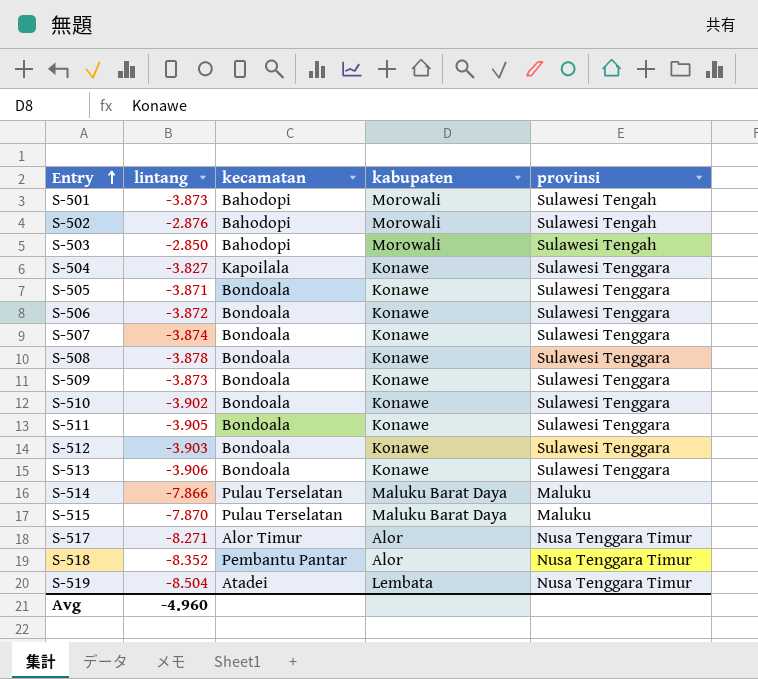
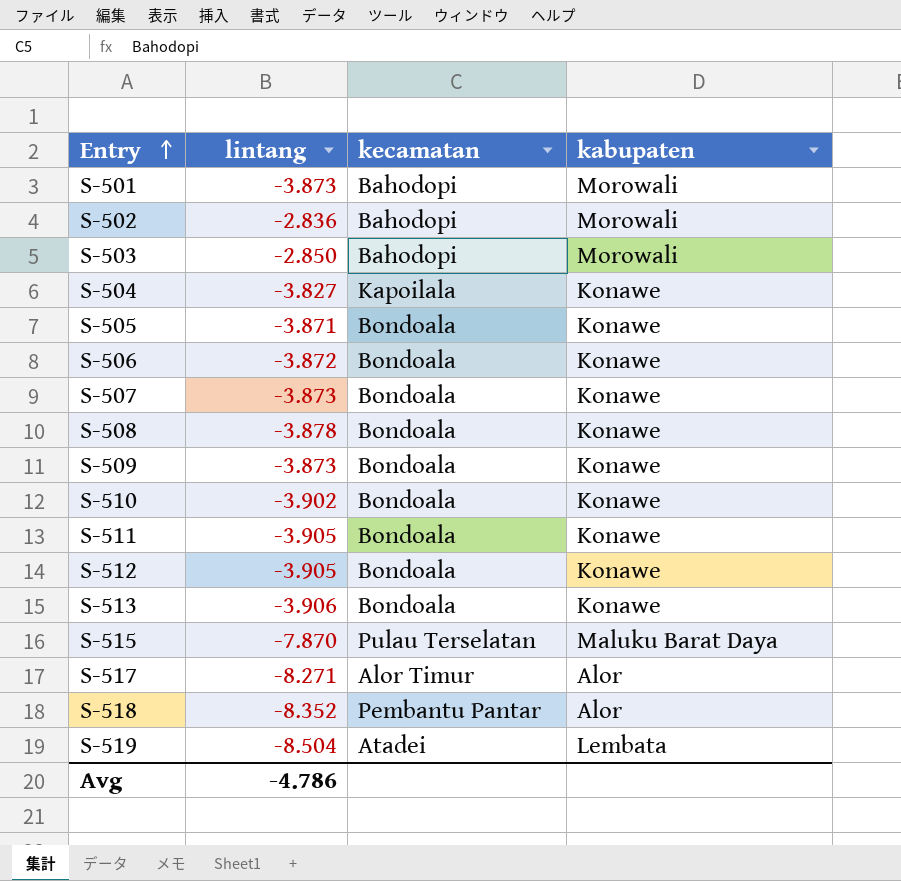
column provinsi | position: 5 -> none
row S-514: -7.866 | Pulau Terselatan | Maluku Barat Daya | Maluku -> none
S-502 | lintang: -2.876 -> -2.836
S-507 | lintang: -3.874 -> -3.873
S-512 | lintang: -3.903 -> -3.905
Avg | lintang: -4.960 -> -4.786

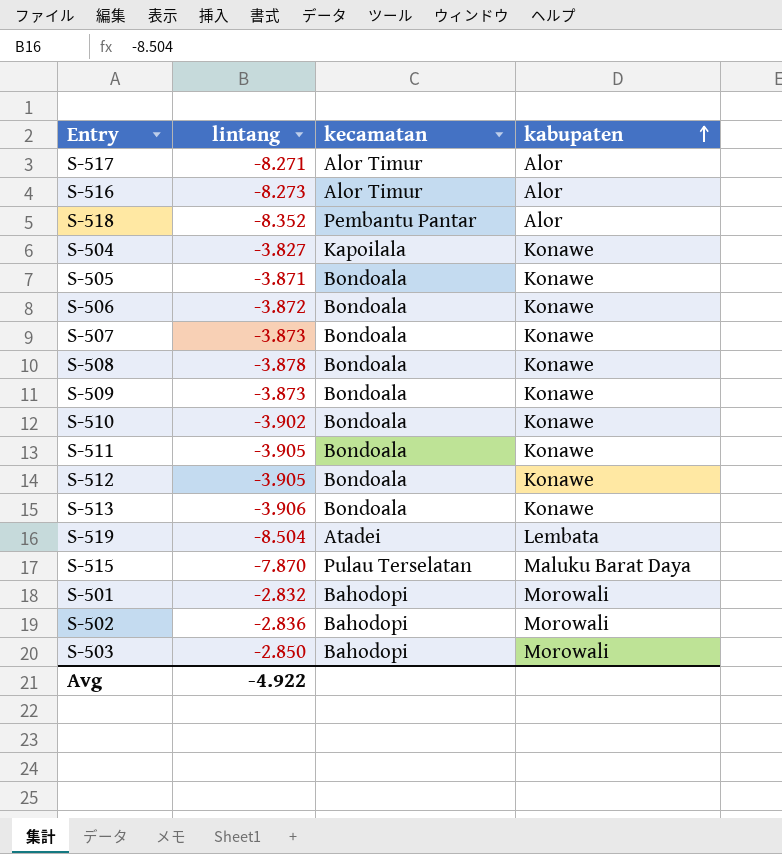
row order: Entry ascending -> kabupaten ascending
row S-516: none -> -8.273 | Alor Timur | Alor
S-501 | lintang: -3.873 -> -2.832
Avg | lintang: -4.786 -> -4.922

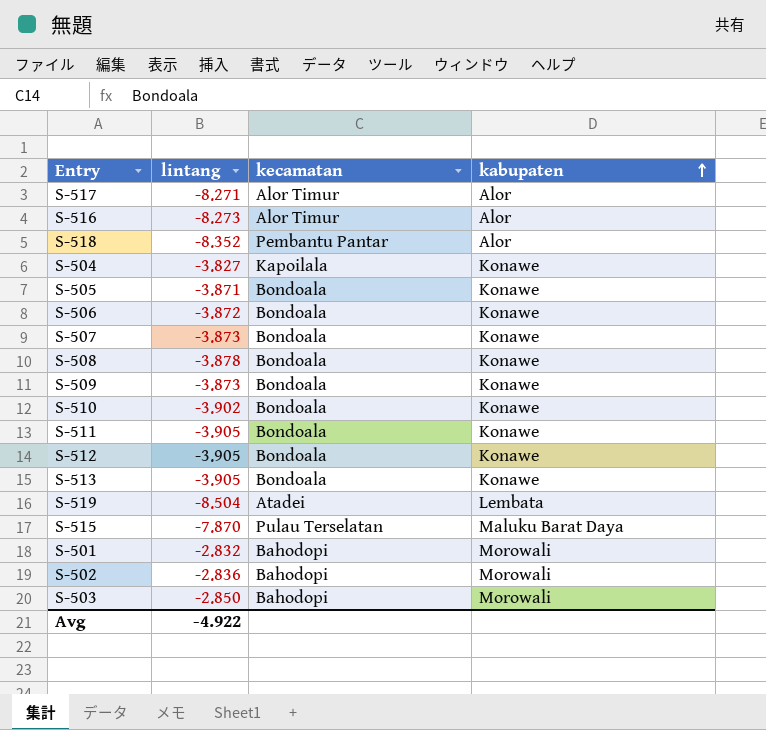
S-513 | lintang: -3.906 -> -3.905

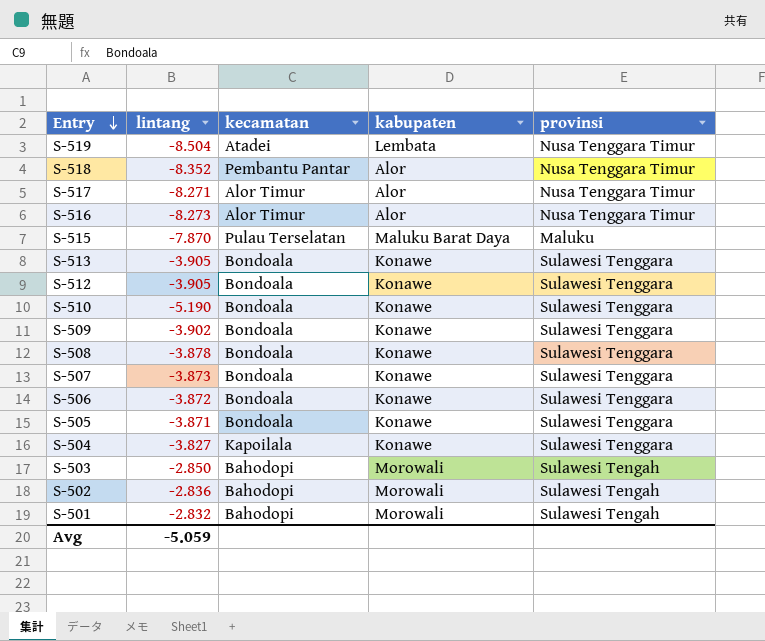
row order: kabupaten ascending -> Entry descending
column provinsi | position: none -> 5
row S-511: -3.905 | Bondoala | Konawe -> none
S-510 | lintang: -3.902 -> -5.190
S-509 | lintang: -3.873 -> -3.902
Avg | lintang: -4.922 -> -5.059

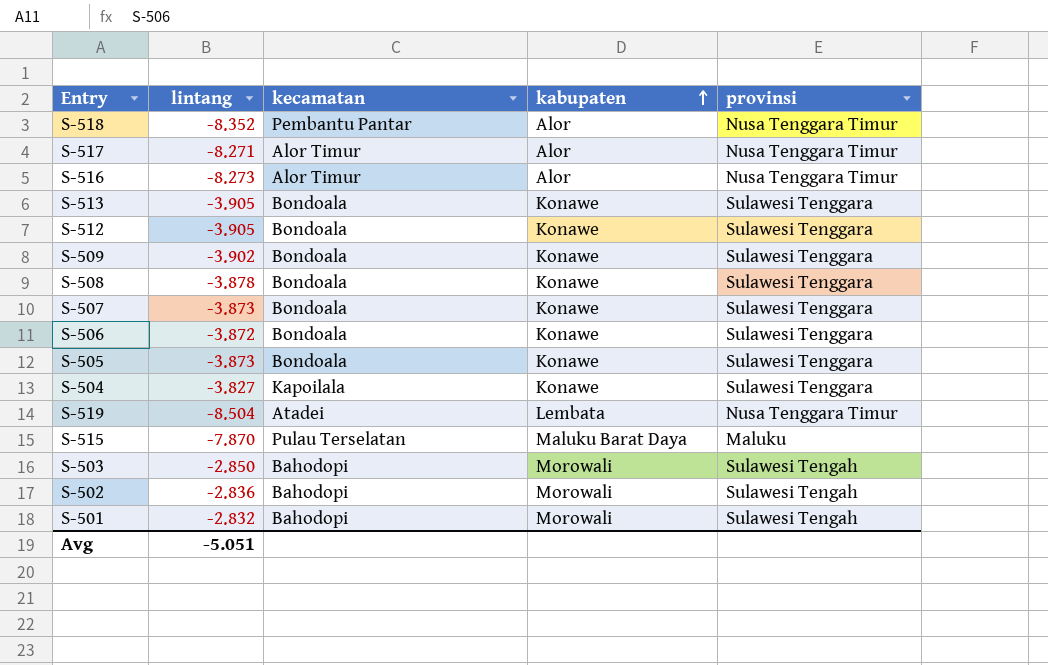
row order: Entry descending -> kabupaten ascending
row S-510: -5.190 | Bondoala | Konawe | Sulawesi Tenggara -> none
S-505 | lintang: -3.871 -> -3.873
Avg | lintang: -5.059 -> -5.051

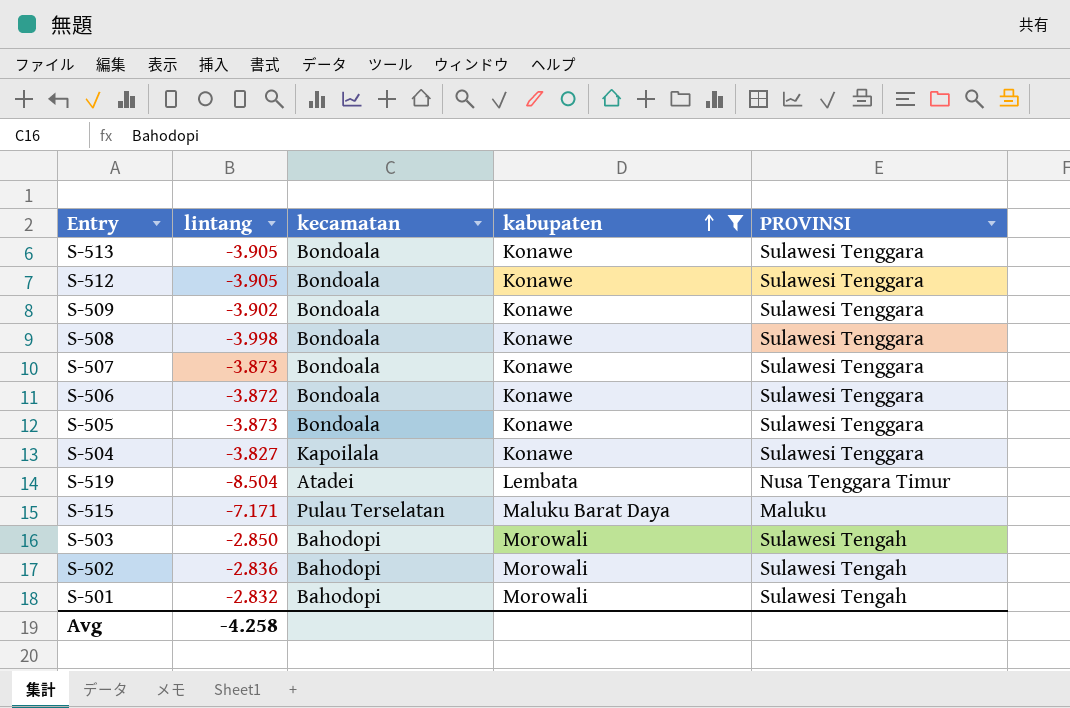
filter: none -> kabupaten != Alor
column name: provinsi -> PROVINSI
S-508 | lintang: -3.878 -> -3.998
S-515 | lintang: -7.870 -> -7.171
Avg | lintang: -5.051 -> -4.258

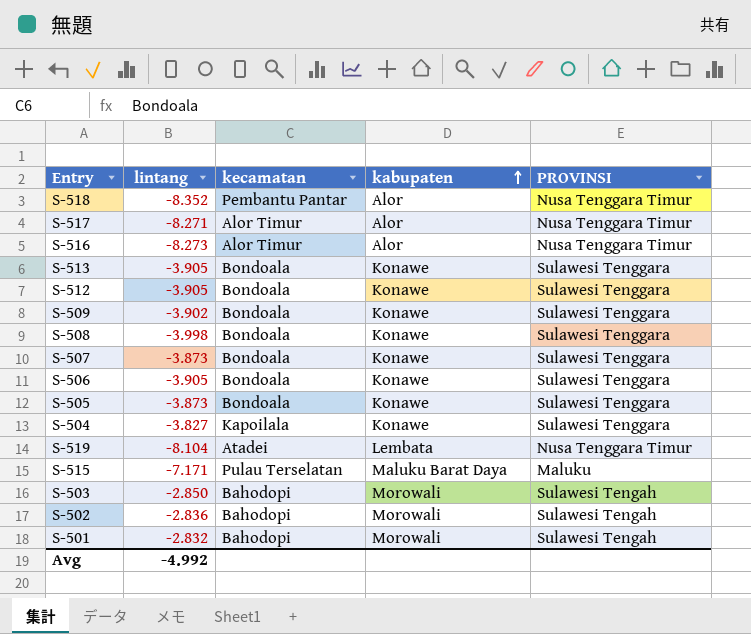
filter: kabupaten != Alor -> none
S-506 | lintang: -3.872 -> -3.905
S-519 | lintang: -8.504 -> -8.104
Avg | lintang: -4.258 -> -4.992

